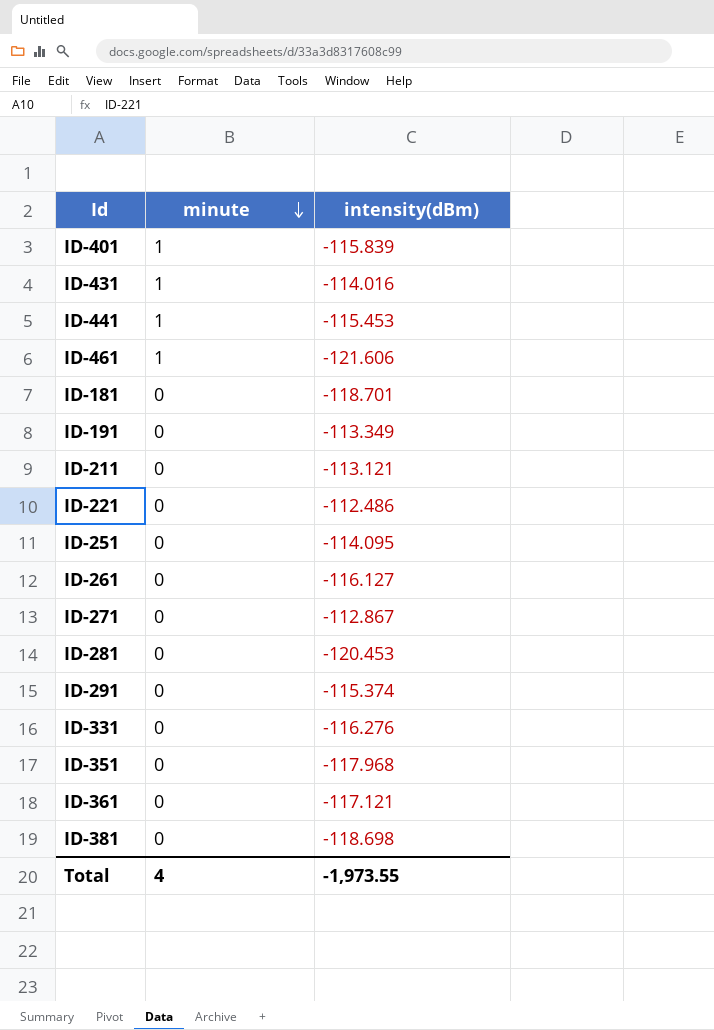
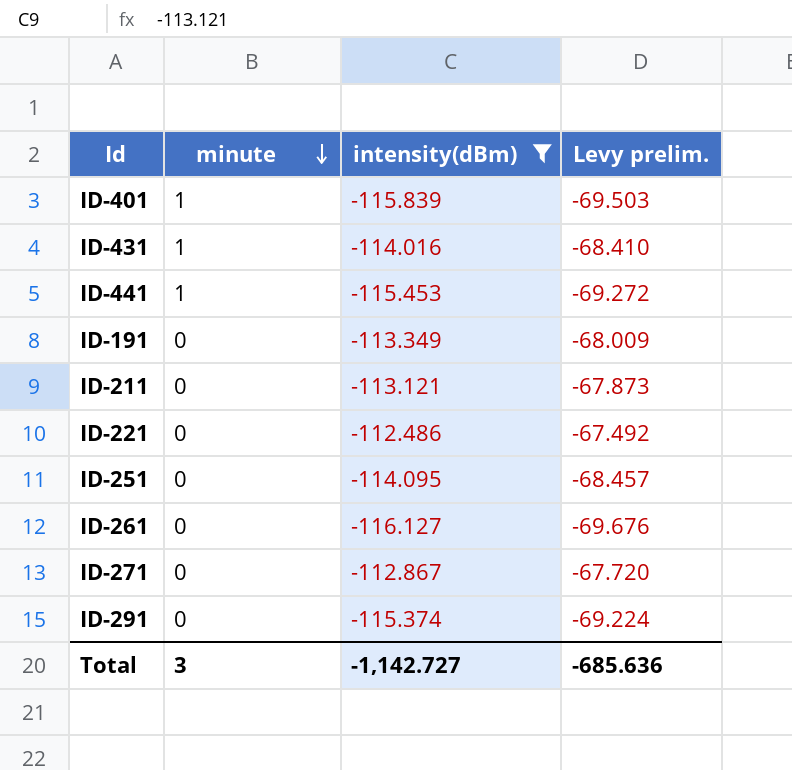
filter: none -> intensity(dBm) >= -116.127
column Levy prelim. | formula: none -> [intensity(dBm)] * 0.6
Total | minute: 4 -> 3
Total | intensity(dBm): -1,973.55 -> -1,142.727

